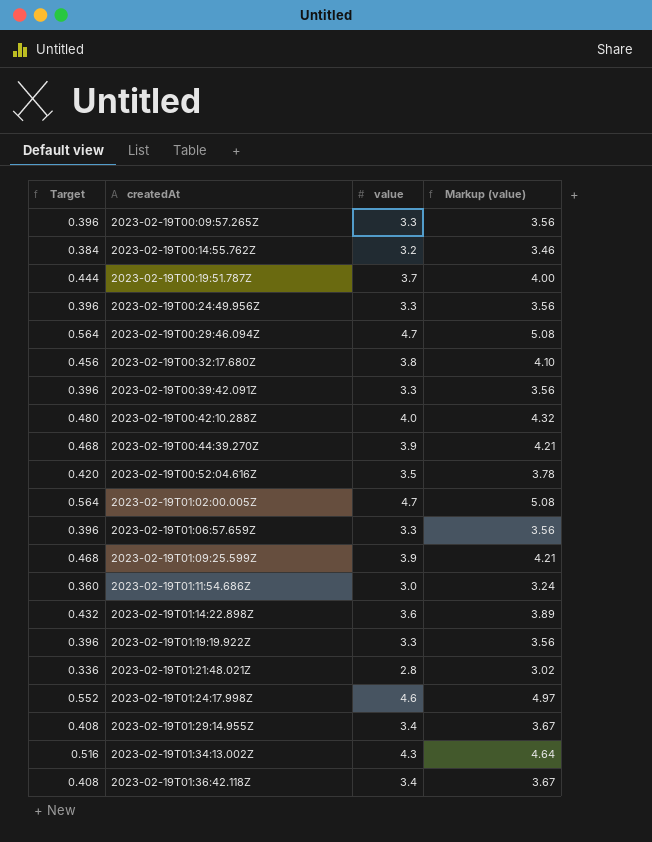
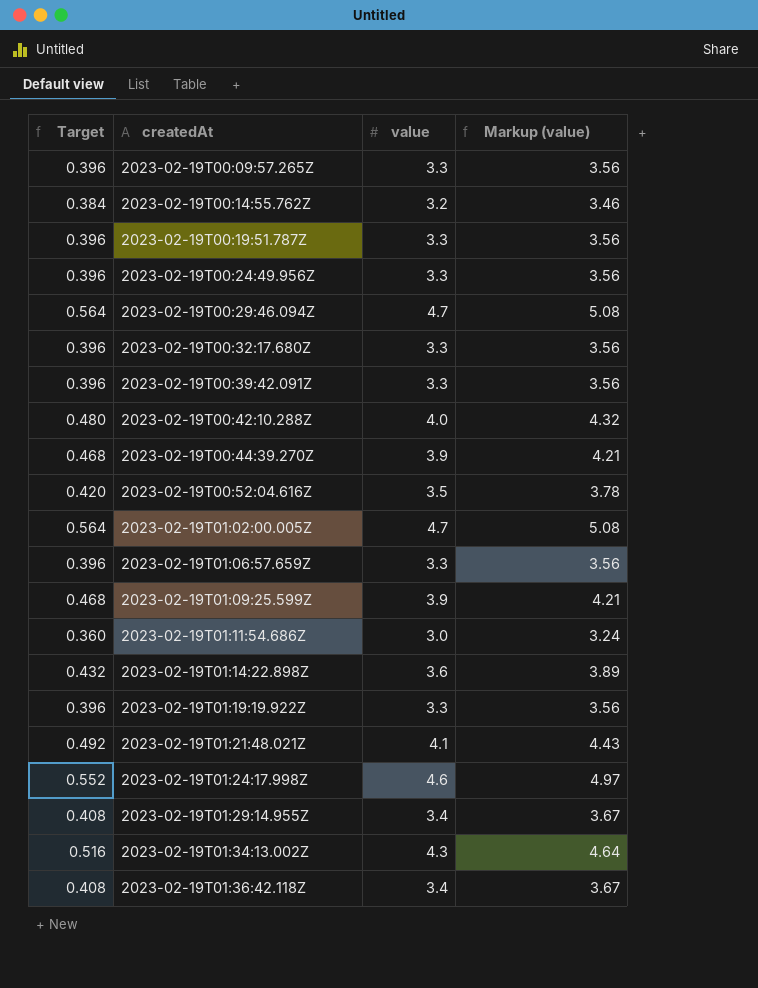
2023-02-19T00:19:51.787Z | Target: 0.444 -> 0.396
2023-02-19T00:19:51.787Z | value: 3.7 -> 3.3
2023-02-19T00:19:51.787Z | Markup (value): 4.00 -> 3.56
2023-02-19T00:32:17.680Z | Target: 0.456 -> 0.396
2023-02-19T00:32:17.680Z | value: 3.8 -> 3.3
2023-02-19T00:32:17.680Z | Markup (value): 4.10 -> 3.56
2023-02-19T01:21:48.021Z | Target: 0.336 -> 0.492
2023-02-19T01:21:48.021Z | value: 2.8 -> 4.1
2023-02-19T01:21:48.021Z | Markup (value): 3.02 -> 4.43

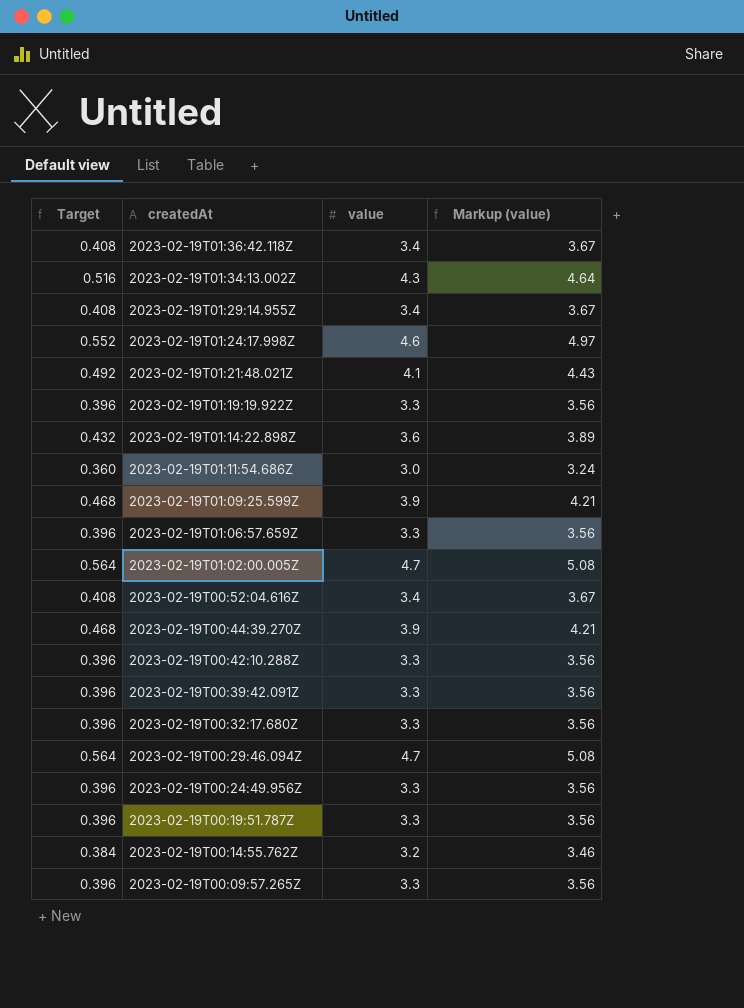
row order: createdAt ascending -> createdAt descending
2023-02-19T00:52:04.616Z | Target: 0.420 -> 0.408
2023-02-19T00:52:04.616Z | value: 3.5 -> 3.4
2023-02-19T00:52:04.616Z | Markup (value): 3.78 -> 3.67
2023-02-19T00:42:10.288Z | Target: 0.480 -> 0.396
2023-02-19T00:42:10.288Z | value: 4.0 -> 3.3
2023-02-19T00:42:10.288Z | Markup (value): 4.32 -> 3.56

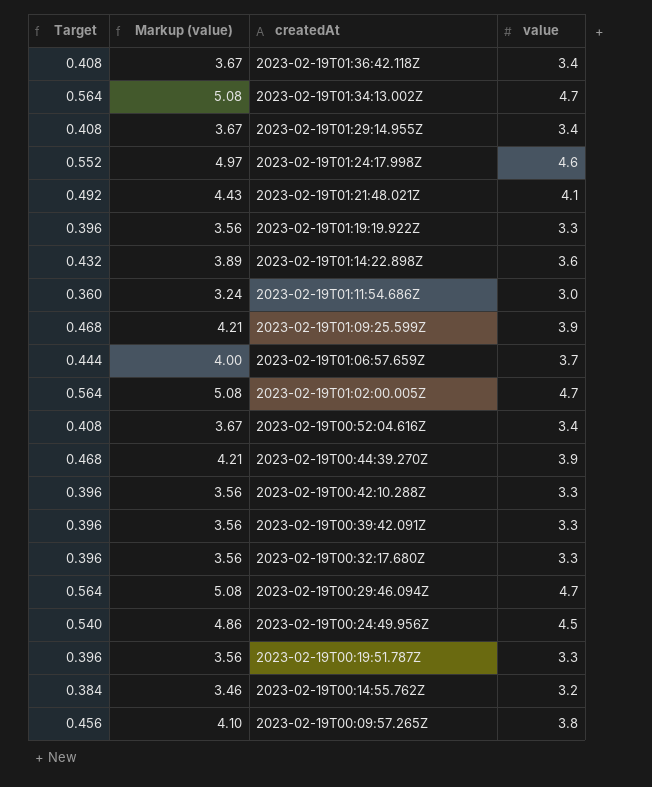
column Markup (value) | position: 4 -> 2
2023-02-19T01:34:13.002Z | Target: 0.516 -> 0.564
2023-02-19T01:34:13.002Z | Markup (value): 4.64 -> 5.08
2023-02-19T01:34:13.002Z | value: 4.3 -> 4.7
2023-02-19T01:06:57.659Z | Target: 0.396 -> 0.444
2023-02-19T01:06:57.659Z | Markup (value): 3.56 -> 4.00
2023-02-19T01:06:57.659Z | value: 3.3 -> 3.7
2023-02-19T00:24:49.956Z | Target: 0.396 -> 0.540
2023-02-19T00:24:49.956Z | Markup (value): 3.56 -> 4.86
2023-02-19T00:24:49.956Z | value: 3.3 -> 4.5
2023-02-19T00:09:57.265Z | Target: 0.396 -> 0.456
2023-02-19T00:09:57.265Z | Markup (value): 3.56 -> 4.10
2023-02-19T00:09:57.265Z | value: 3.3 -> 3.8

